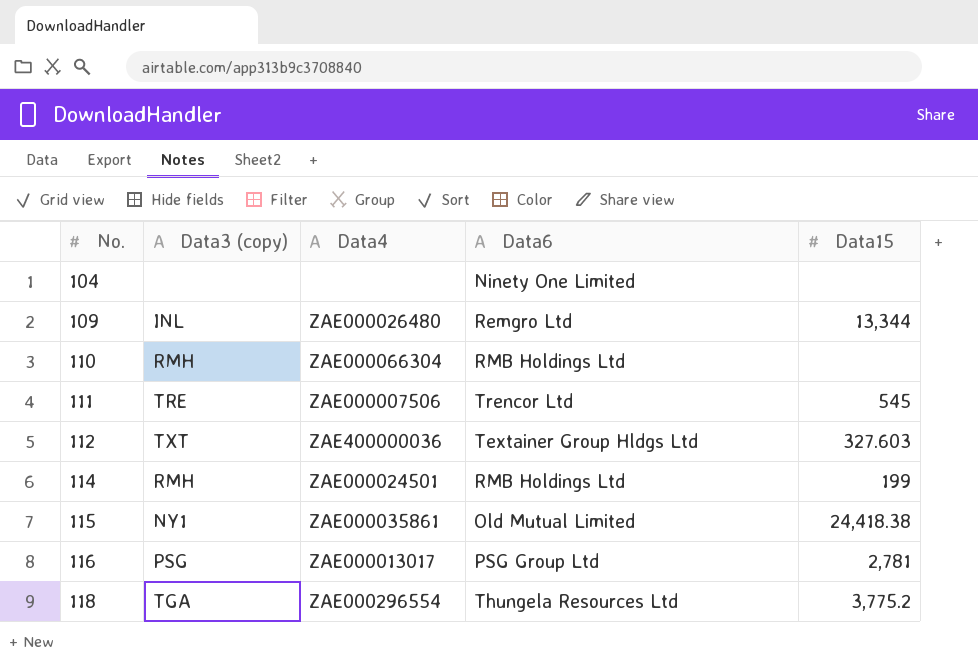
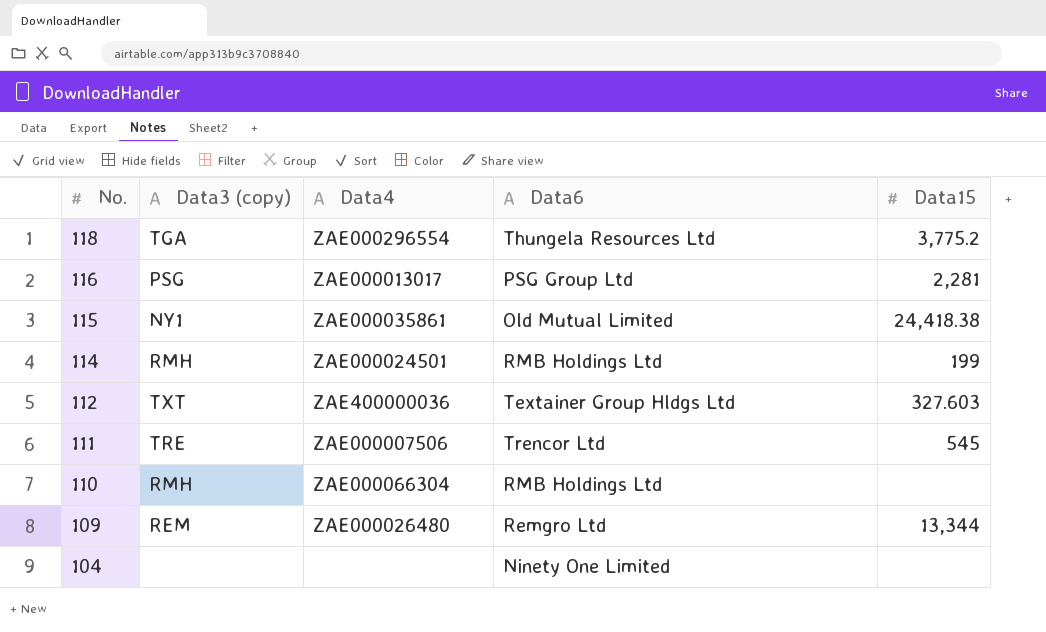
row order: No. ascending -> No. descending
116 | Data15: 2,781 -> 2,281
109 | Data3 (copy): INL -> REM

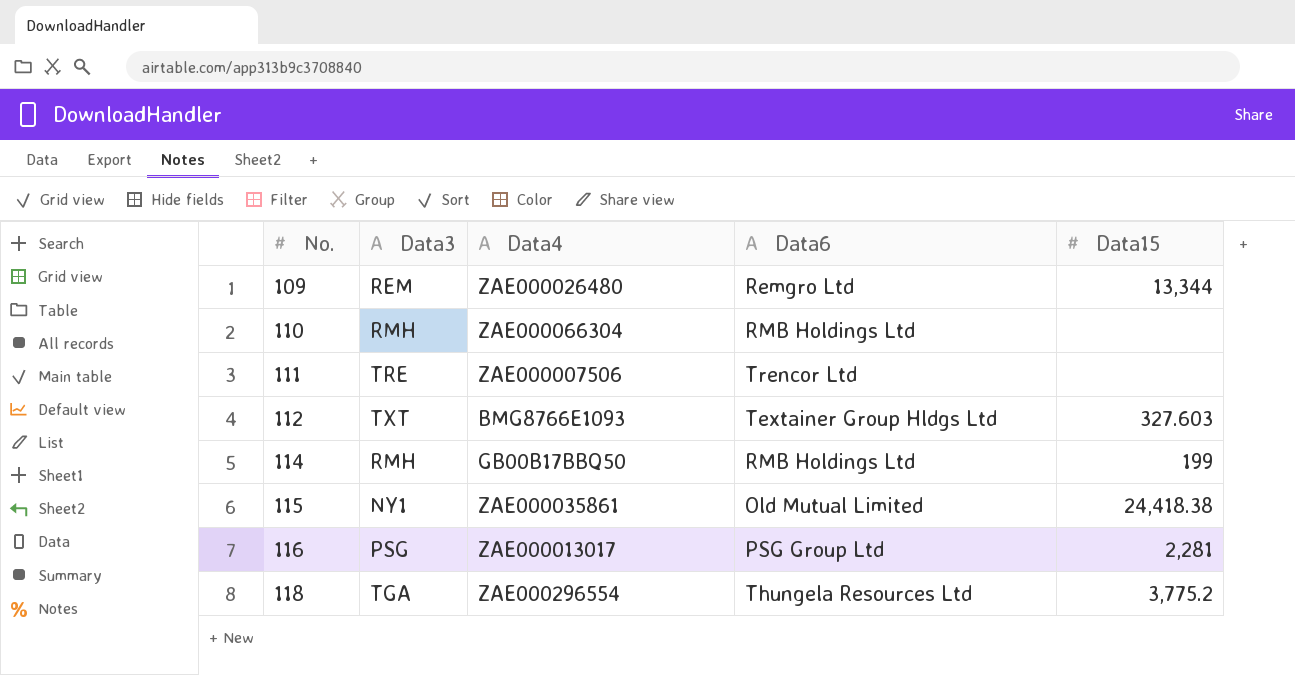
row order: No. descending -> No. ascending
column name: Data3 (copy) -> Data3
row 104: none | none | Ninety One Limited | none -> none
111 | Data15: 545 -> none
112 | Data4: ZAE400000036 -> BMG8766E1093
114 | Data4: ZAE000024501 -> GB00B17BBQ50

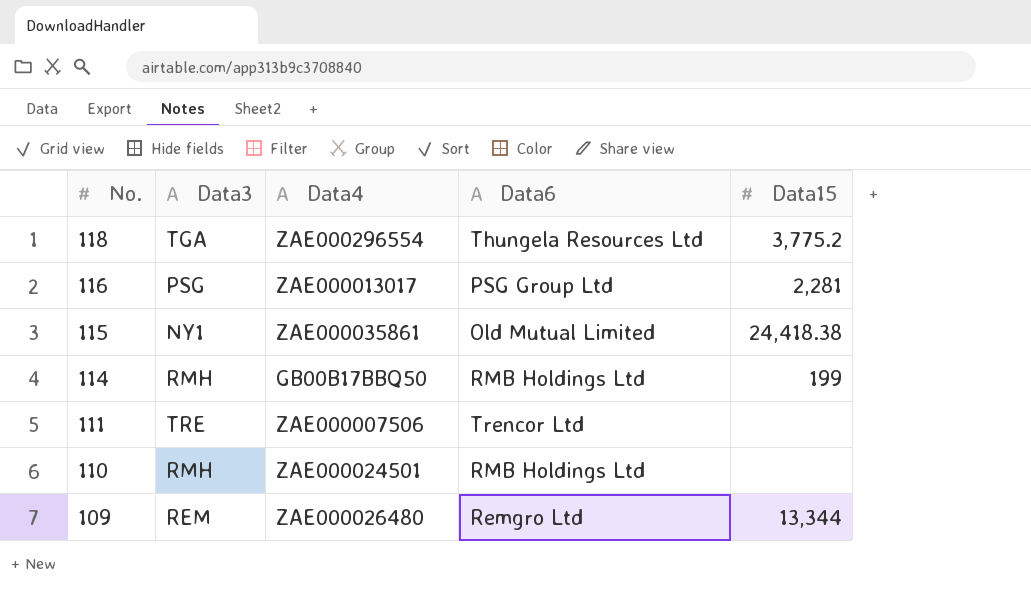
row order: No. ascending -> No. descending
row 112: TXT | BMG8766E1093 | Textainer Group Hldgs Ltd | 327.603 -> none
110 | Data4: ZAE000066304 -> ZAE000024501

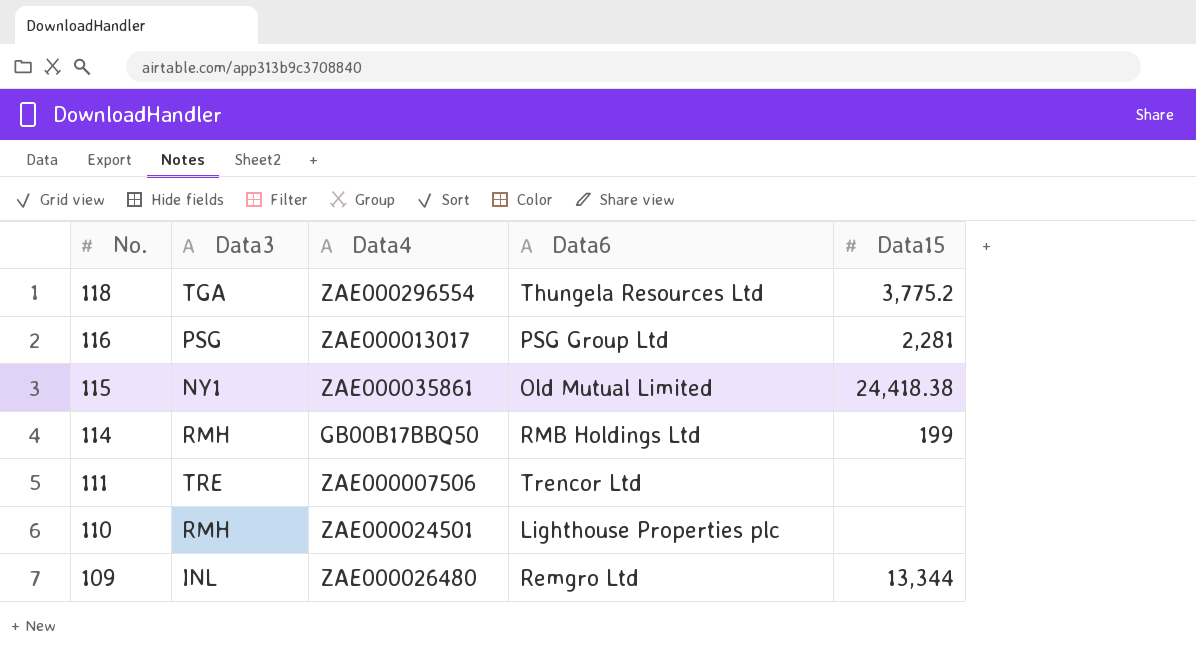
110 | Data6: RMB Holdings Ltd -> Lighthouse Properties plc
109 | Data3: REM -> INL

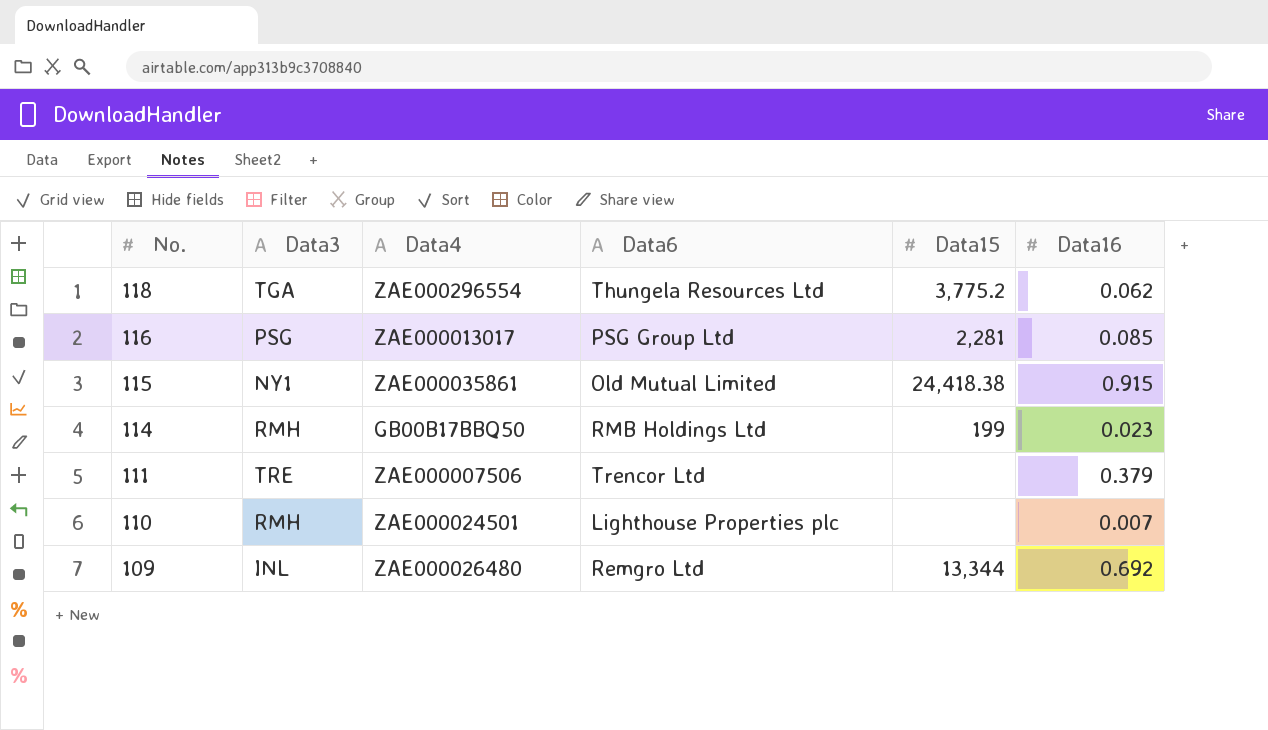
column Data16 | position: none -> 6

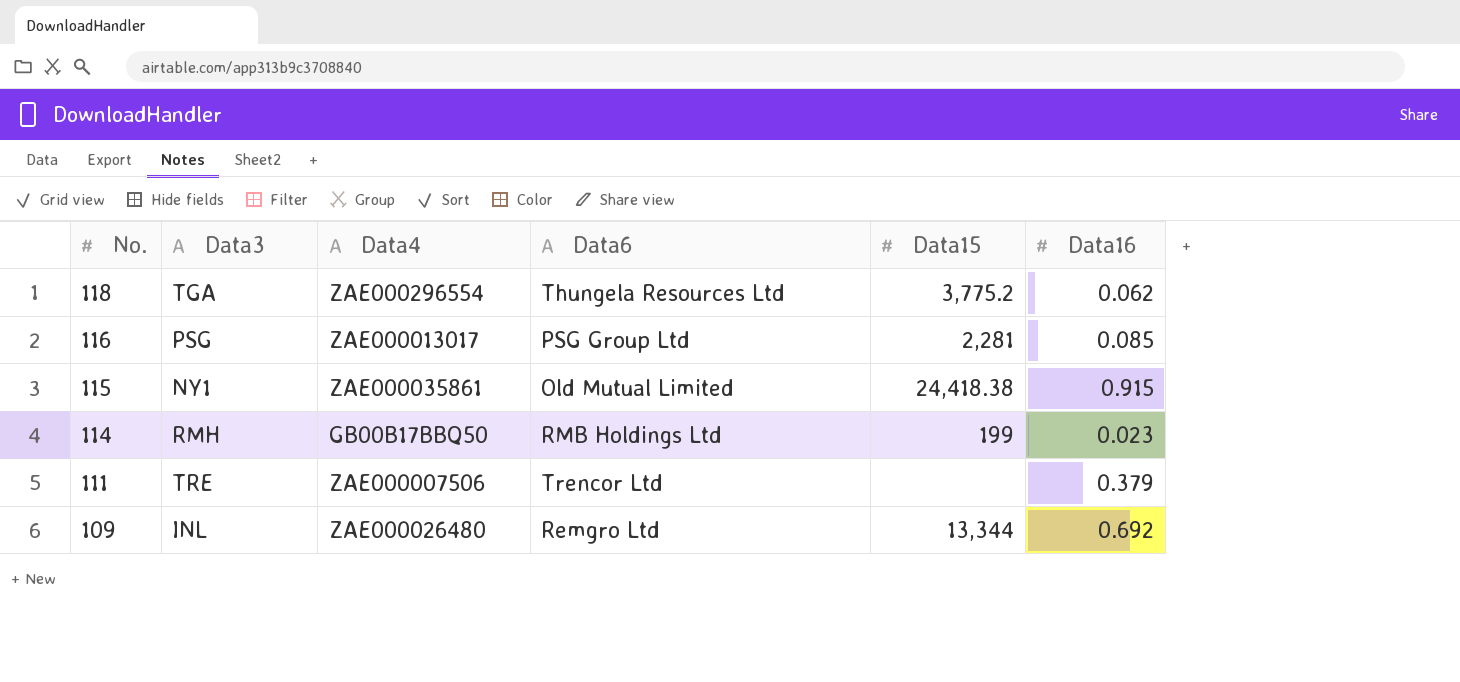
row 110: RMH | ZAE000024501 | Lighthouse Properties plc | none | 0.007 -> none

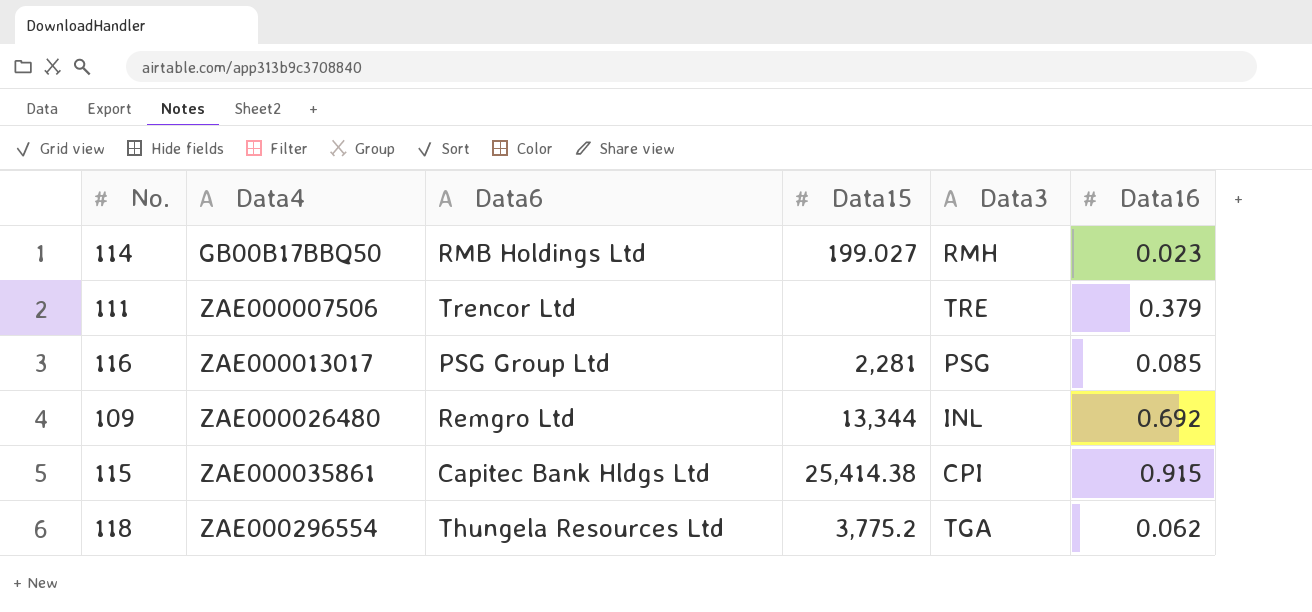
row order: No. descending -> Data4 ascending
column Data3 | position: 2 -> 5
114 | Data15: 199 -> 199.027
115 | Data6: Old Mutual Limited -> Capitec Bank Hldgs Ltd
115 | Data15: 24,418.38 -> 25,414.38
115 | Data3: NY1 -> CPI

